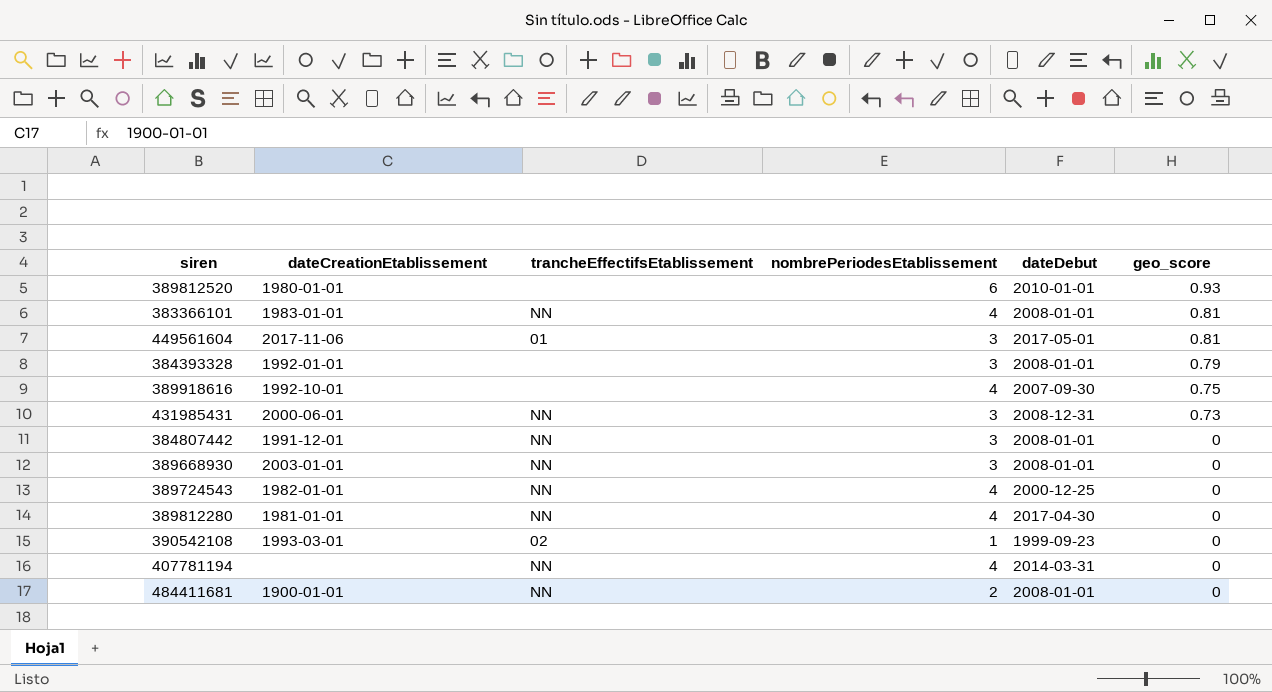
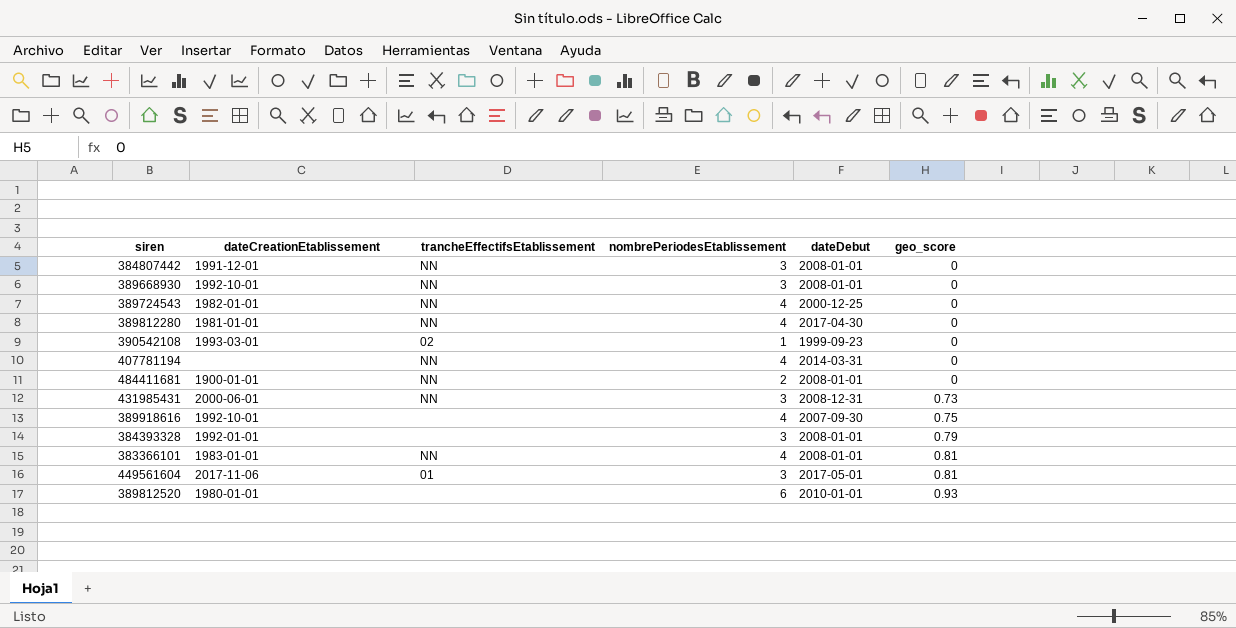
row order: geo_score descending -> geo_score ascending
389668930 | dateCreationEtablissement: 2003-01-01 -> 1992-10-01

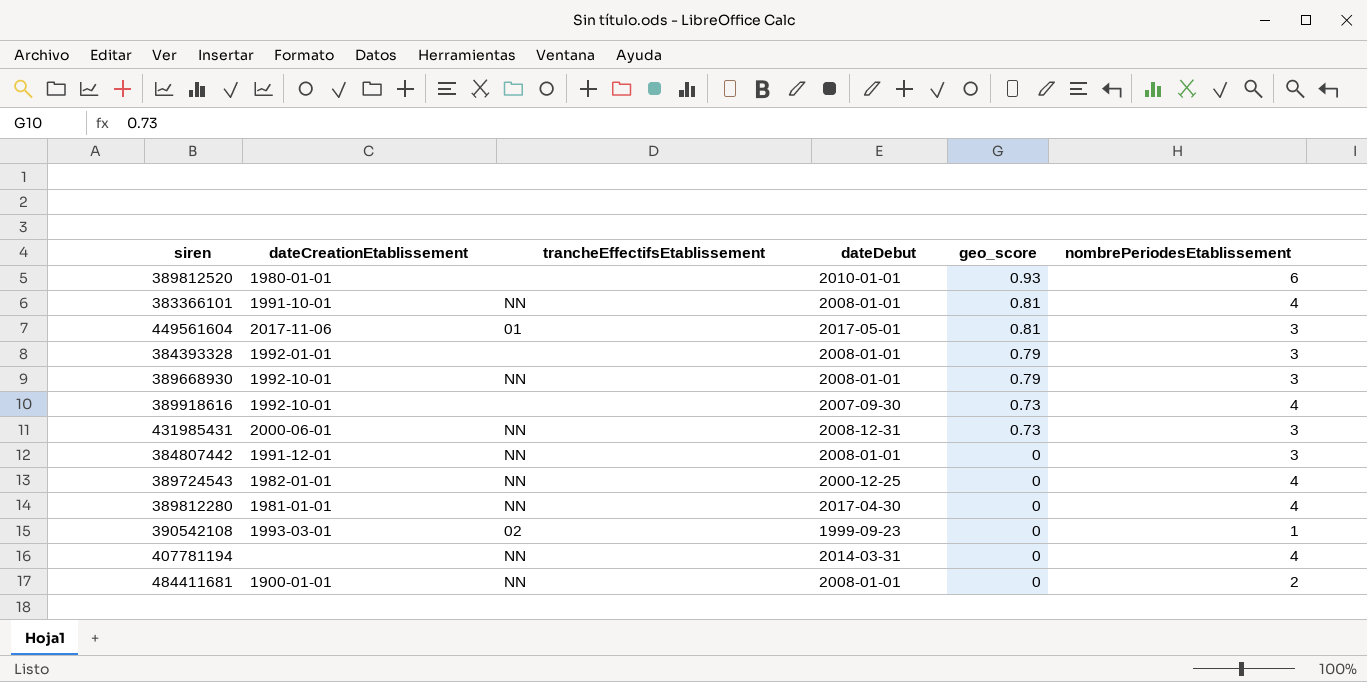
row order: geo_score ascending -> geo_score descending
column nombrePeriodesEtablissement | position: 4 -> 6
383366101 | dateCreationEtablissement: 1983-01-01 -> 1991-10-01
389668930 | geo_score: 0 -> 0.79
389918616 | geo_score: 0.75 -> 0.73

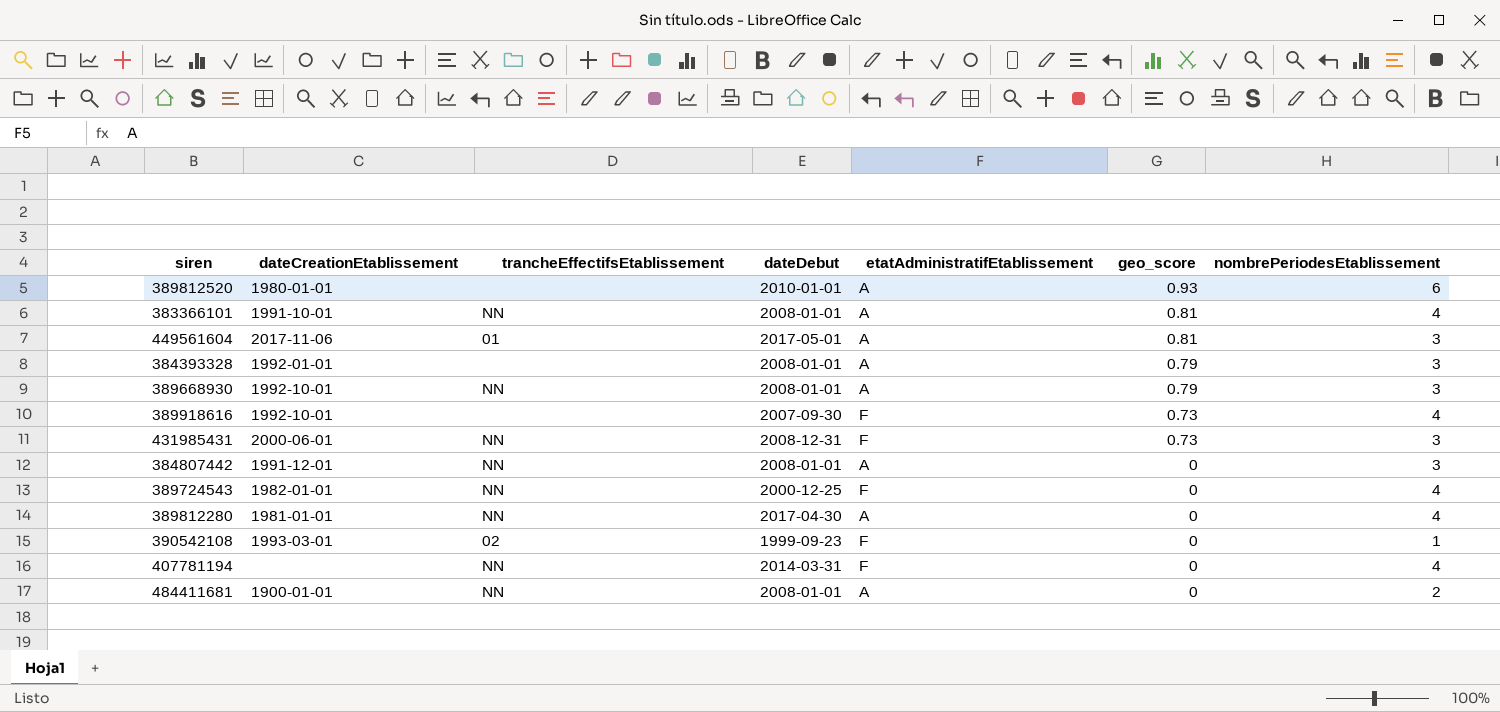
column etatAdministratifEtablissement | position: none -> 5

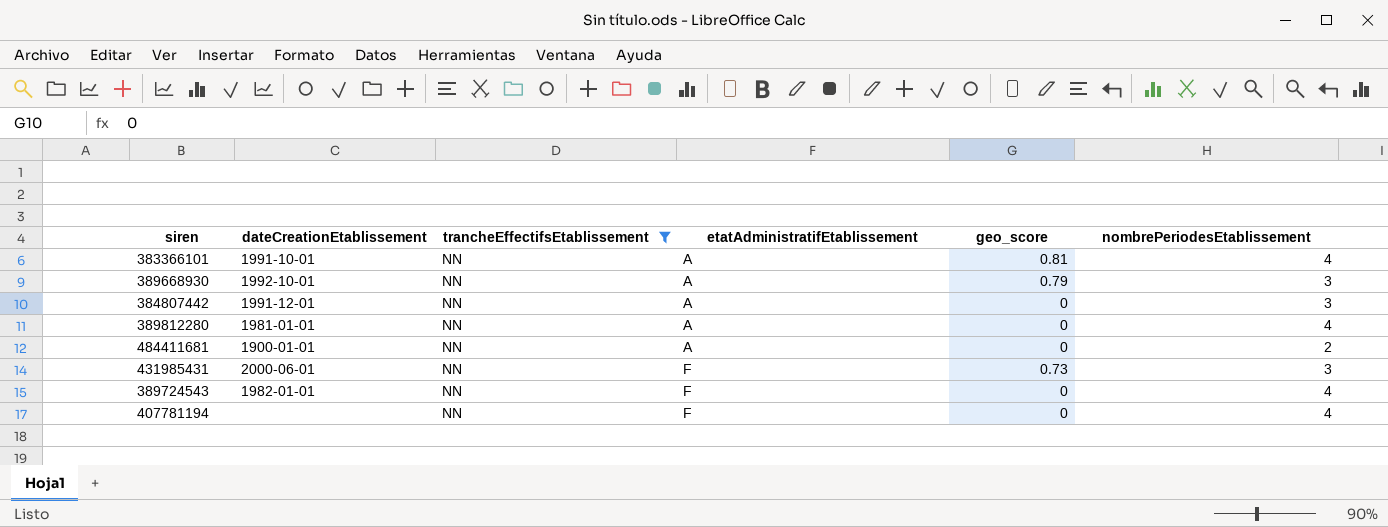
filter: none -> trancheEffectifsEtablissement = NN
row order: geo_score descending -> etatAdministratifEtablissement ascending
column dateDebut | position: 4 -> none

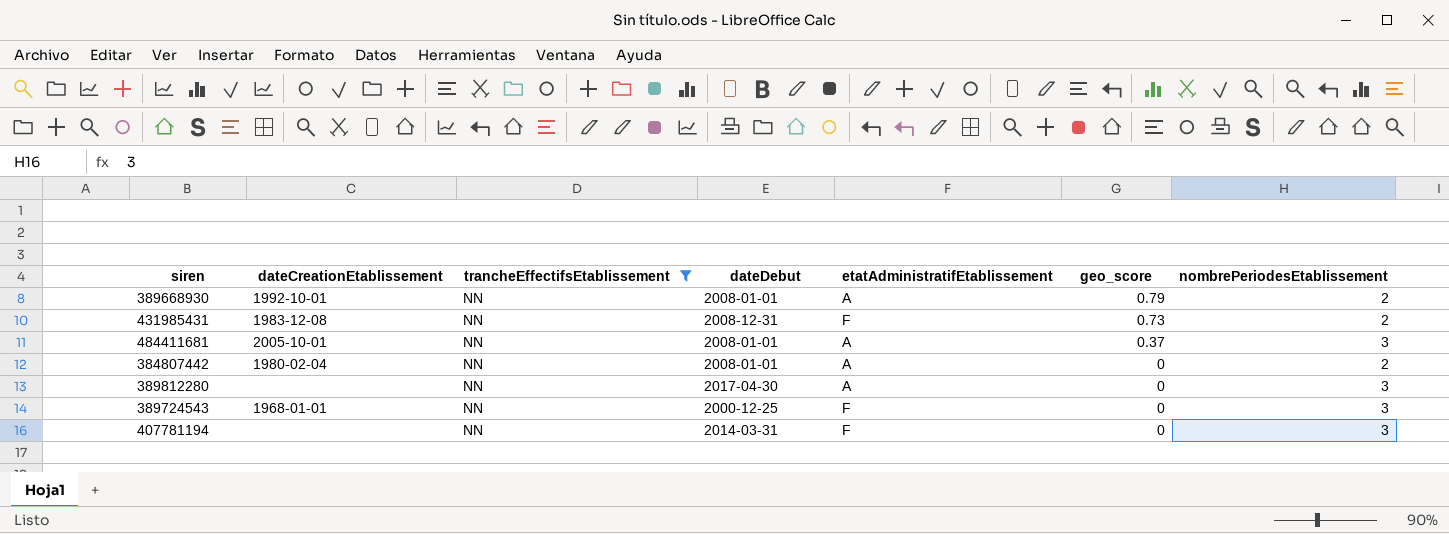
row order: etatAdministratifEtablissement ascending -> geo_score descending
column dateDebut | position: none -> 4
row 383366101: 1991-10-01 | NN | A | 0.81 | 4 -> none
389668930 | nombrePeriodesEtablissement: 3 -> 2
431985431 | dateCreationEtablissement: 2000-06-01 -> 1983-12-08
431985431 | nombrePeriodesEtablissement: 3 -> 2
484411681 | dateCreationEtablissement: 1900-01-01 -> 2005-10-01
484411681 | geo_score: 0 -> 0.37
484411681 | nombrePeriodesEtablissement: 2 -> 3
384807442 | dateCreationEtablissement: 1991-12-01 -> 1980-02-04
384807442 | nombrePeriodesEtablissement: 3 -> 2
389812280 | dateCreationEtablissement: 1981-01-01 -> none
389812280 | nombrePeriodesEtablissement: 4 -> 3
389724543 | dateCreationEtablissement: 1982-01-01 -> 1968-01-01
389724543 | nombrePeriodesEtablissement: 4 -> 3
407781194 | nombrePeriodesEtablissement: 4 -> 3

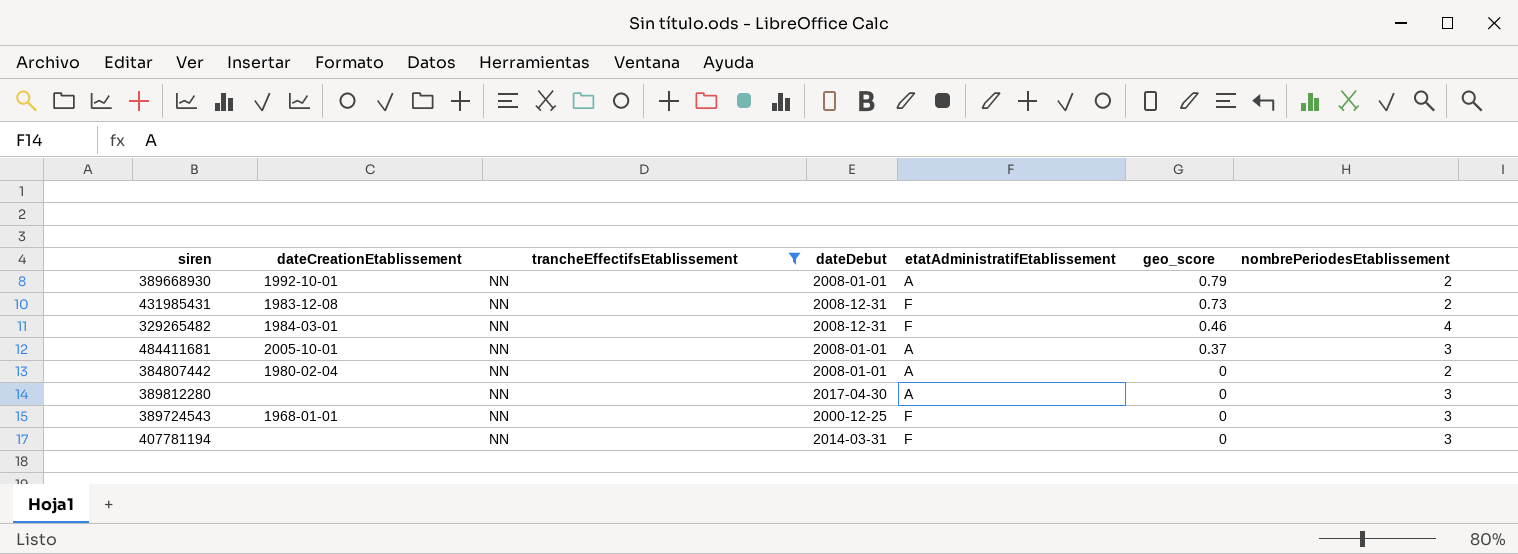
row 329265482: none -> 1984-03-01 | NN | 2008-12-31 | F | 0.46 | 4

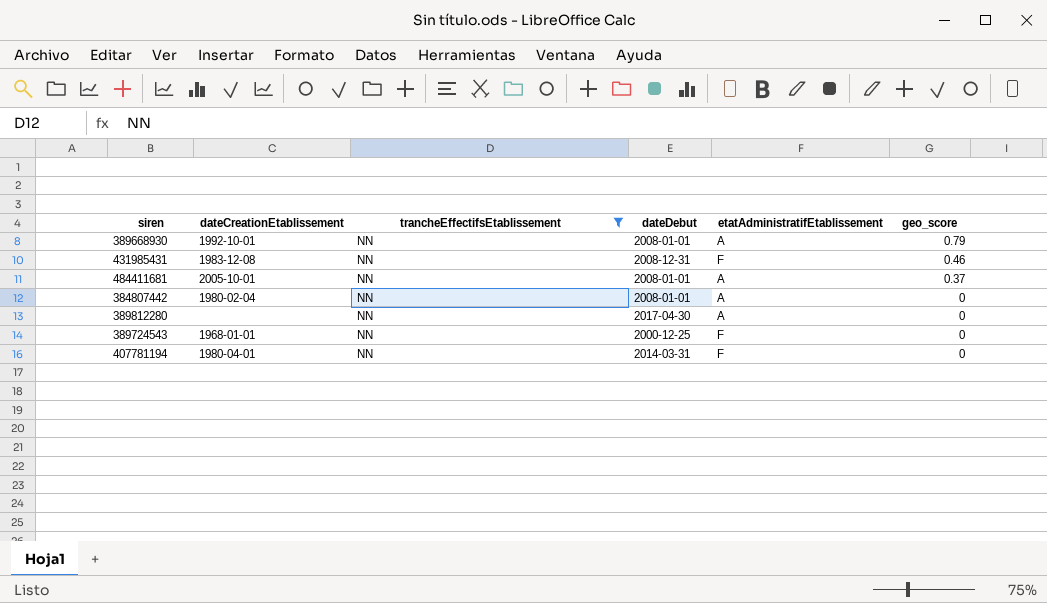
column nombrePeriodesEtablissement | position: 7 -> none
row 329265482: 1984-03-01 | NN | 2008-12-31 | F | 0.46 | 4 -> none
431985431 | geo_score: 0.73 -> 0.46
407781194 | dateCreationEtablissement: none -> 1980-04-01

